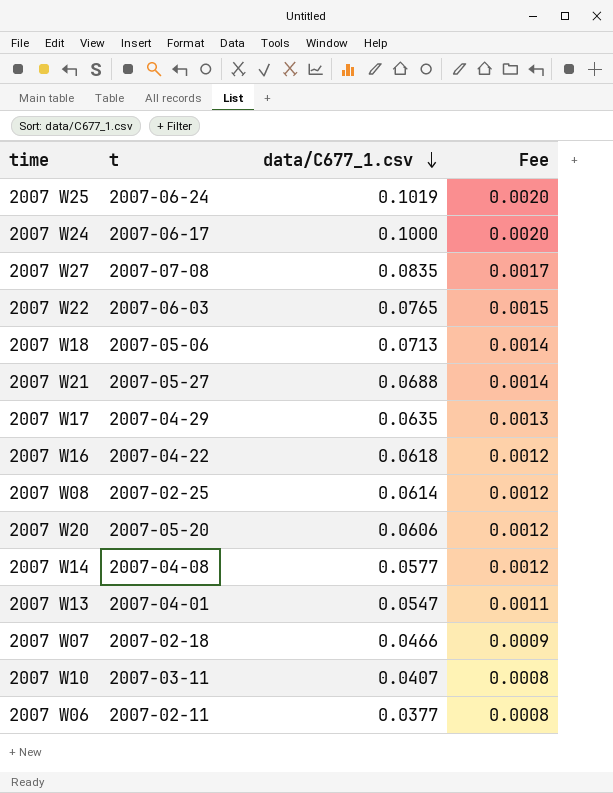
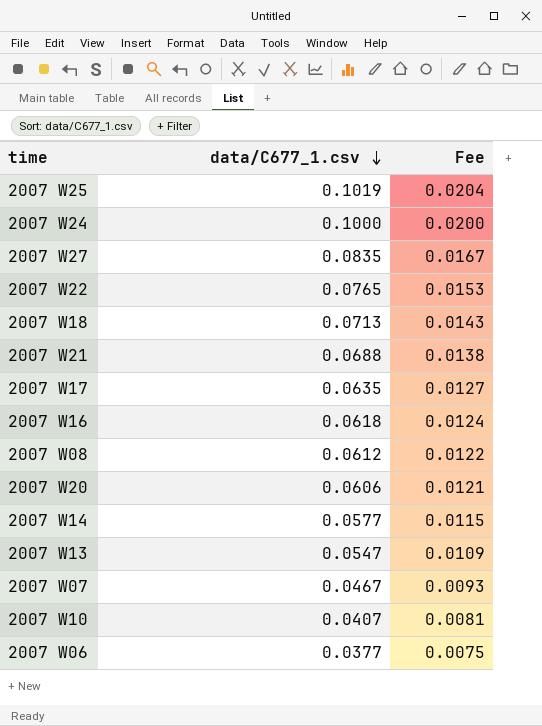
column t | position: 2 -> none
column Fee | formula: [data/C677_1.csv] * 0.02 -> [data/C677_1.csv] * 0.2
2007 W08 | data/C677_1.csv: 0.0614 -> 0.0612
2007 W07 | data/C677_1.csv: 0.0466 -> 0.0467

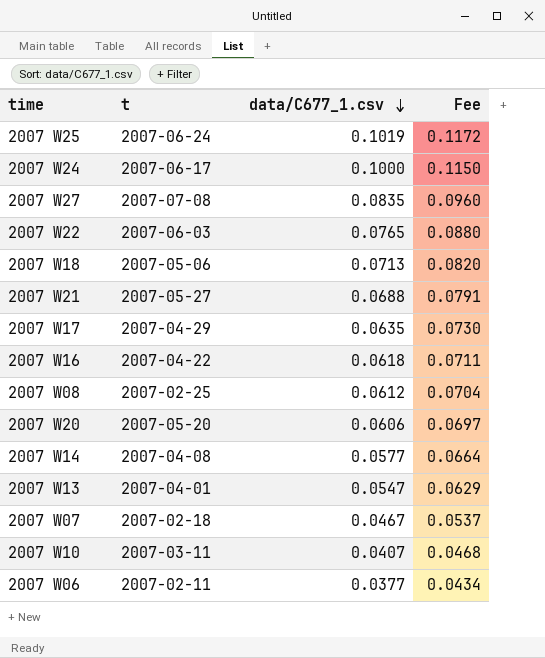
column t | position: none -> 2
column Fee | formula: [data/C677_1.csv] * 0.2 -> [data/C677_1.csv] * 1.15

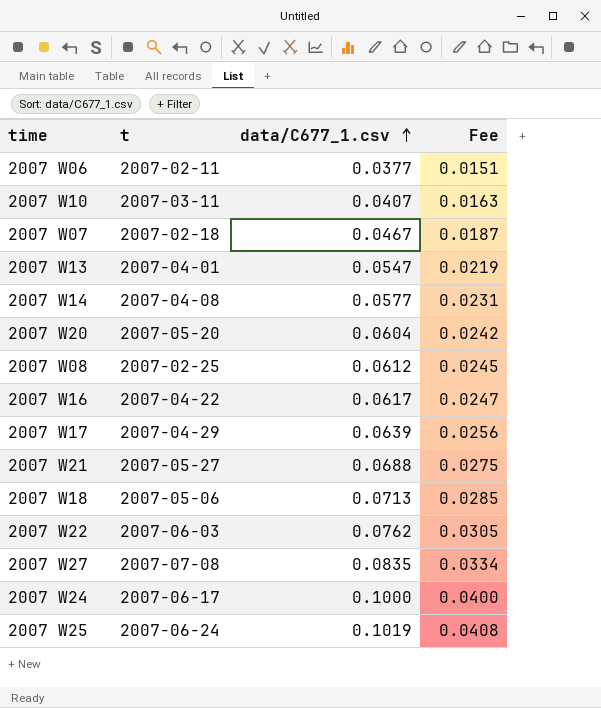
row order: data/C677_1.csv descending -> data/C677_1.csv ascending
column Fee | formula: [data/C677_1.csv] * 1.15 -> [data/C677_1.csv] * 0.4
2007 W20 | data/C677_1.csv: 0.0606 -> 0.0604
2007 W16 | data/C677_1.csv: 0.0618 -> 0.0617
2007 W17 | data/C677_1.csv: 0.0635 -> 0.0639
2007 W22 | data/C677_1.csv: 0.0765 -> 0.0762

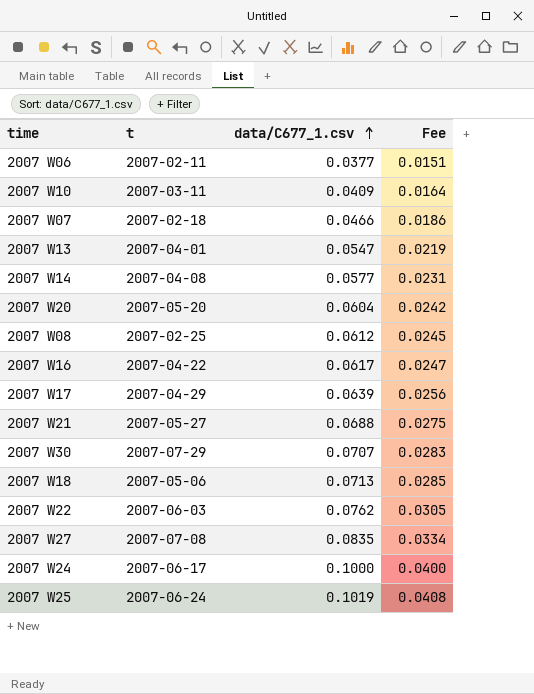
2007 W10 | data/C677_1.csv: 0.0407 -> 0.0409
2007 W10 | Fee: 0.0163 -> 0.0164
2007 W07 | data/C677_1.csv: 0.0467 -> 0.0466
2007 W07 | Fee: 0.0187 -> 0.0186
row 2007 W30: none -> 2007-07-29 | 0.0707 | 0.0283

